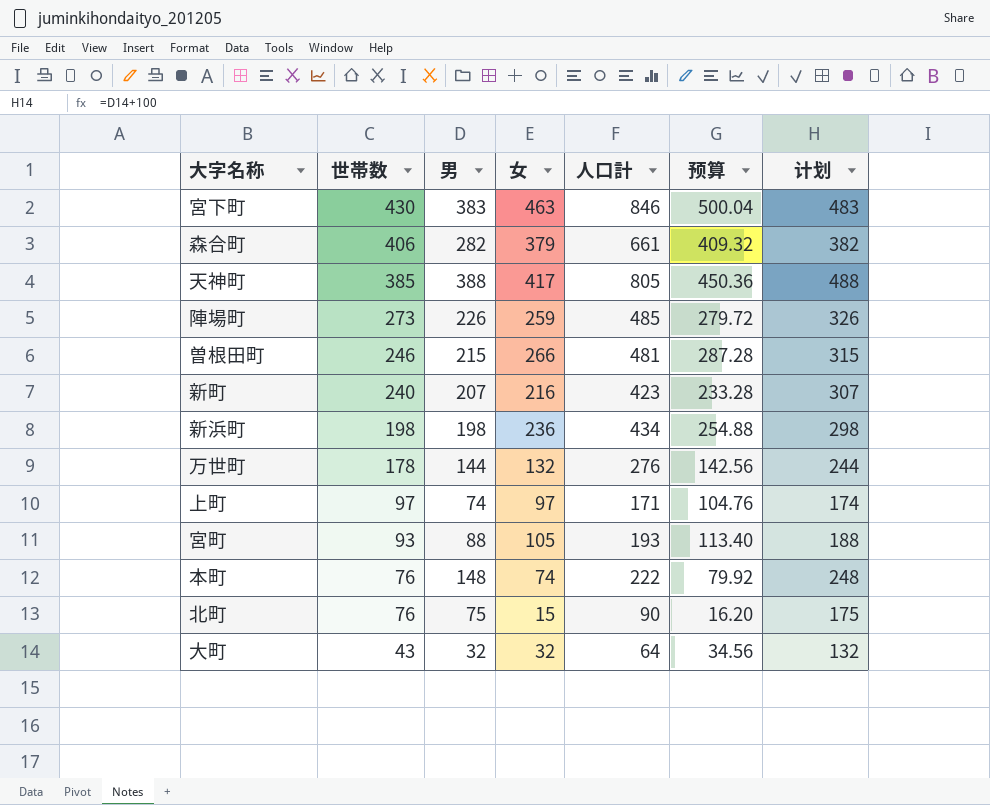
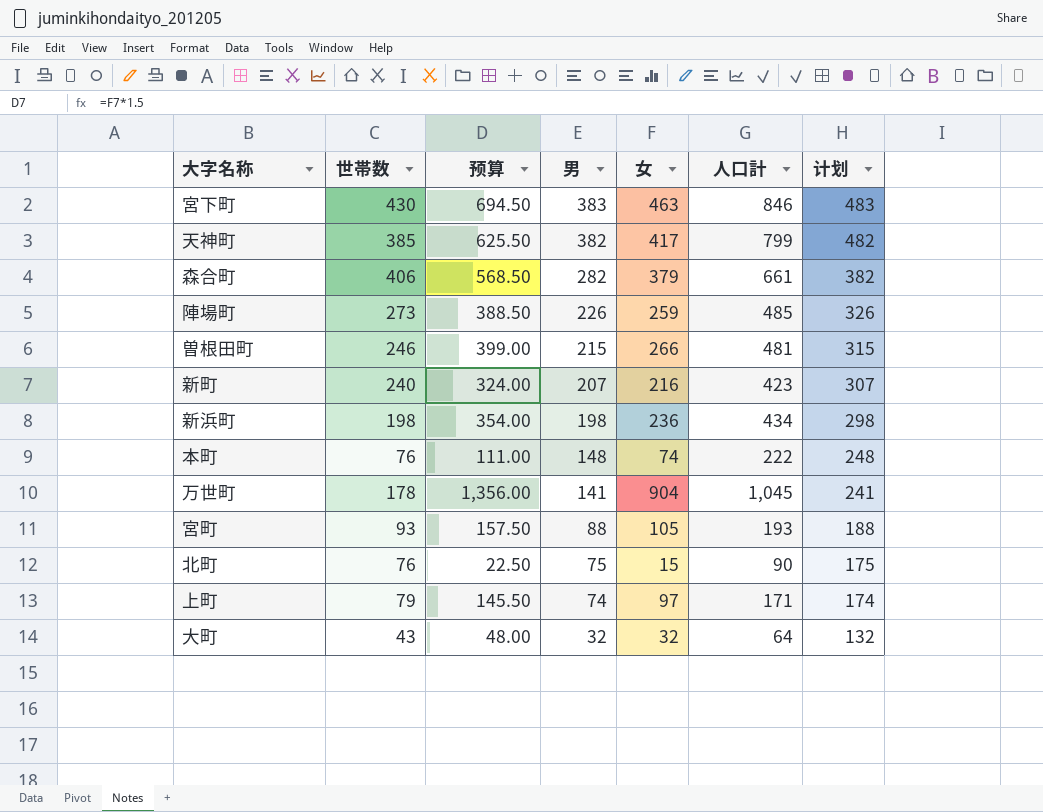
row order: 世帯数 descending -> 男 descending
column 预算 | formula: [女] * 1.08 -> [女] * 1.5
column 预算 | position: 6 -> 3
天神町 | 男: 388 -> 382
天神町 | 人口計: 805 -> 799
天神町 | 计划: 488 -> 482
万世町 | 男: 144 -> 141
万世町 | 女: 132 -> 904
万世町 | 人口計: 276 -> 1,045
万世町 | 计划: 244 -> 241
上町 | 世帯数: 97 -> 79

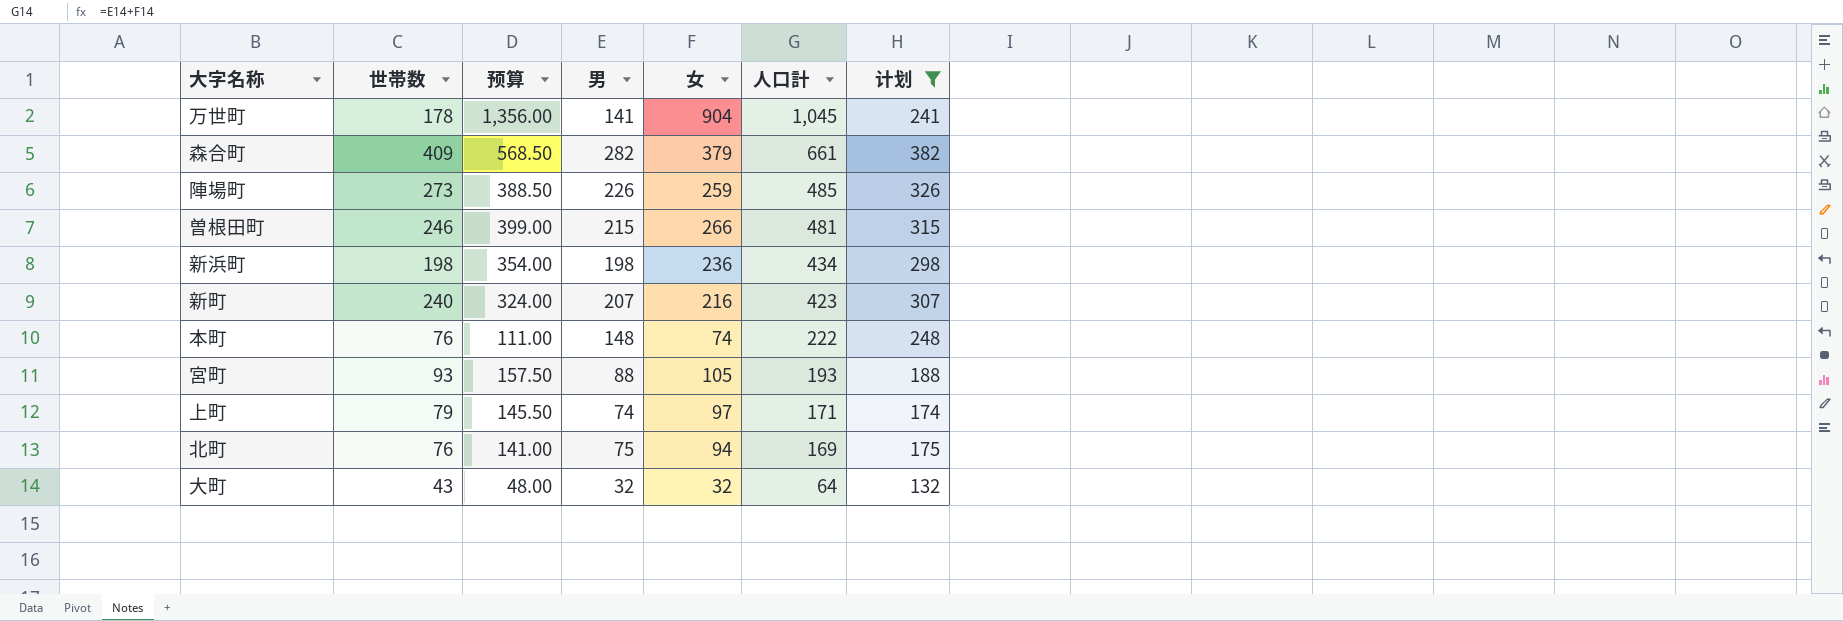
filter: none -> 计划 <= 382
row order: 男 descending -> 人口計 descending
森合町 | 世帯数: 406 -> 409
北町 | 预算: 22.50 -> 141.00
北町 | 女: 15 -> 94
北町 | 人口計: 90 -> 169

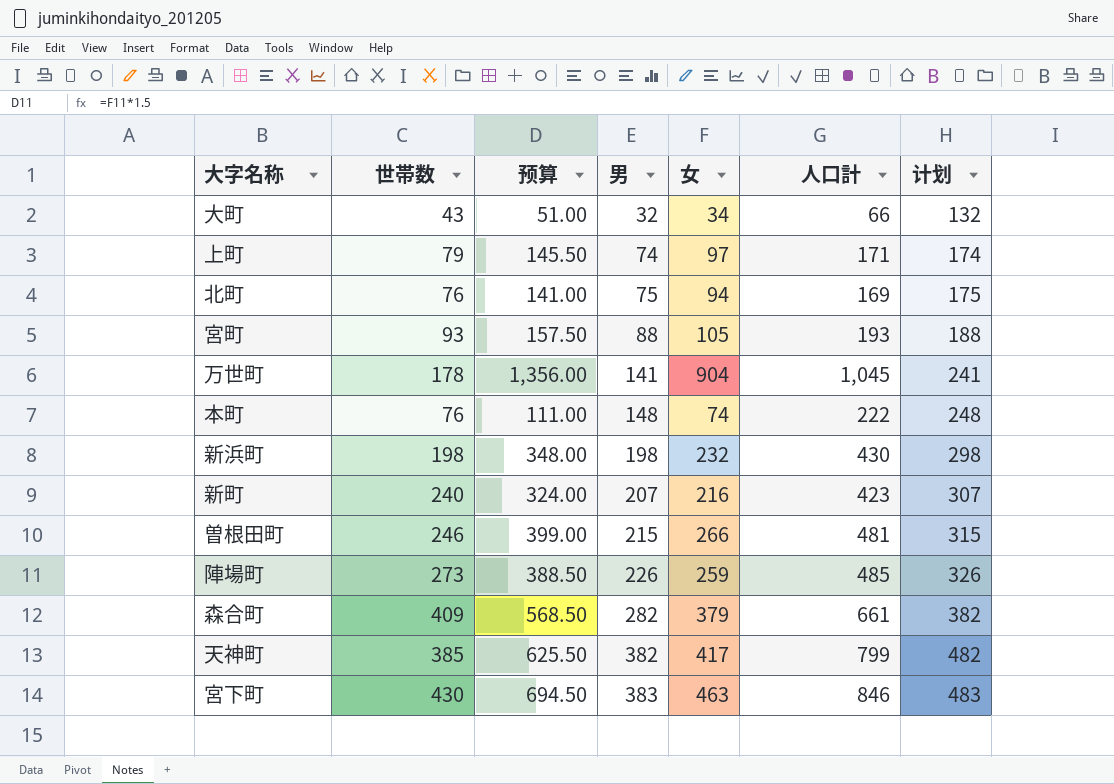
filter: 计划 <= 382 -> none
row order: 人口計 descending -> 男 ascending
大町 | 预算: 48.00 -> 51.00
大町 | 女: 32 -> 34
大町 | 人口計: 64 -> 66
新浜町 | 预算: 354.00 -> 348.00
新浜町 | 女: 236 -> 232
新浜町 | 人口計: 434 -> 430

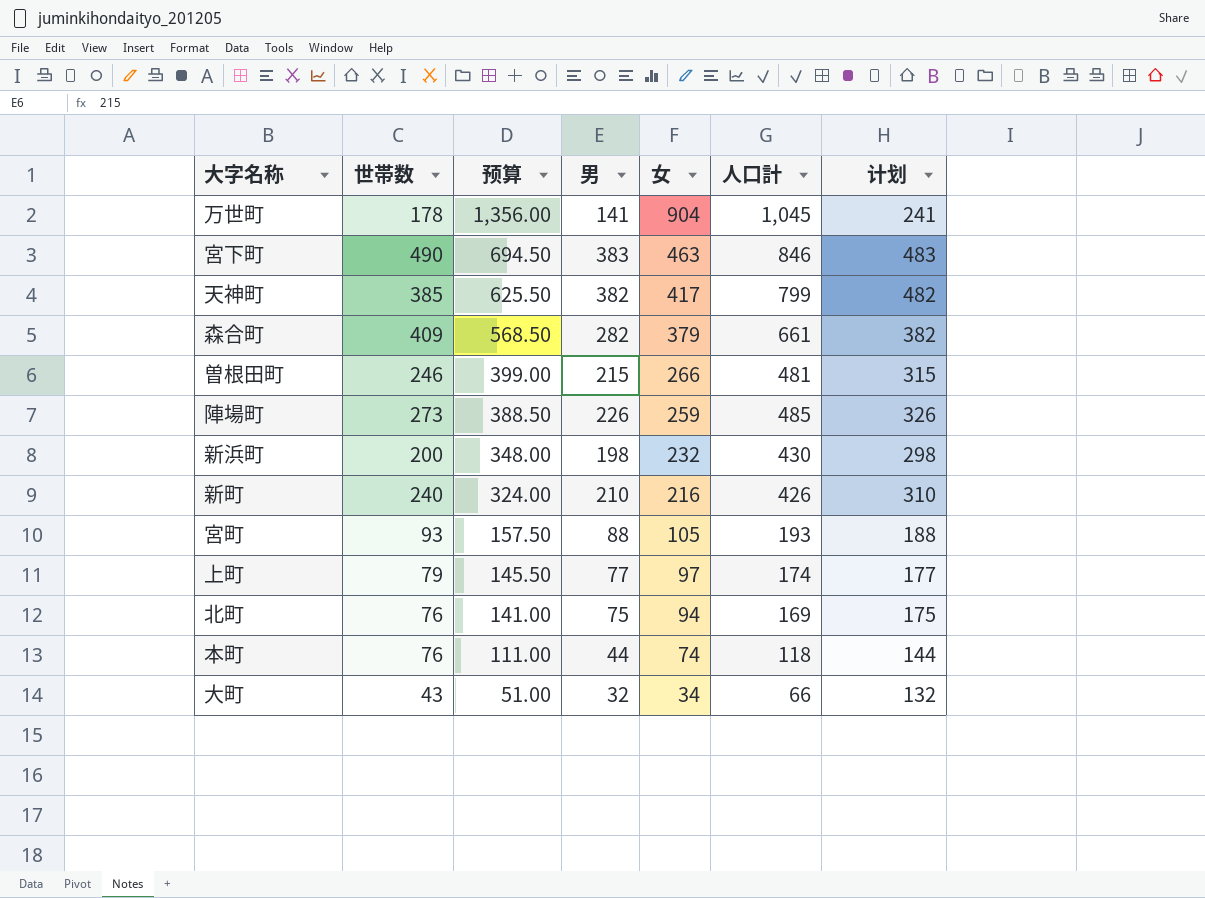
row order: 男 ascending -> 预算 descending
宮下町 | 世帯数: 430 -> 490
新浜町 | 世帯数: 198 -> 200
新町 | 男: 207 -> 210
新町 | 人口計: 423 -> 426
新町 | 计划: 307 -> 310
上町 | 男: 74 -> 77
上町 | 人口計: 171 -> 174
上町 | 计划: 174 -> 177
本町 | 男: 148 -> 44
本町 | 人口計: 222 -> 118
本町 | 计划: 248 -> 144

